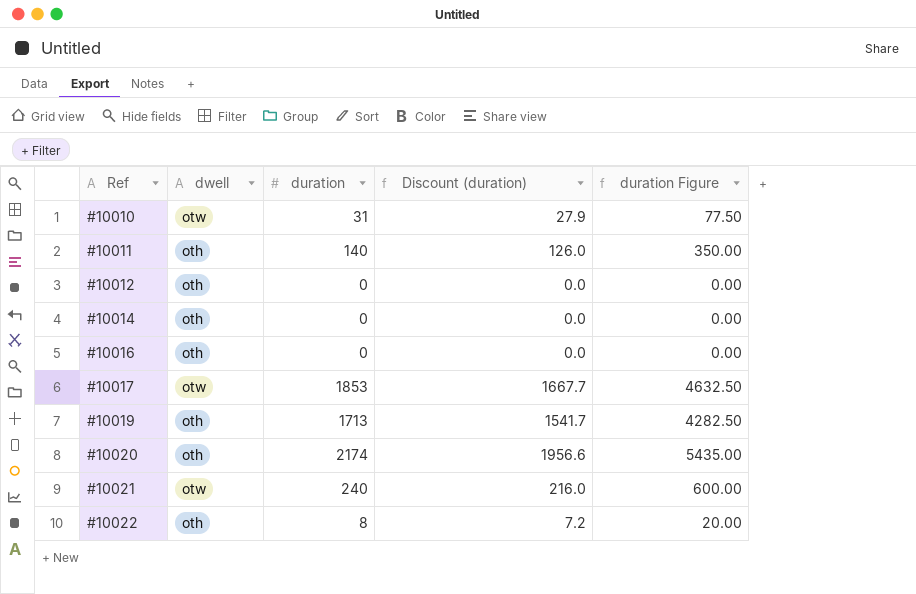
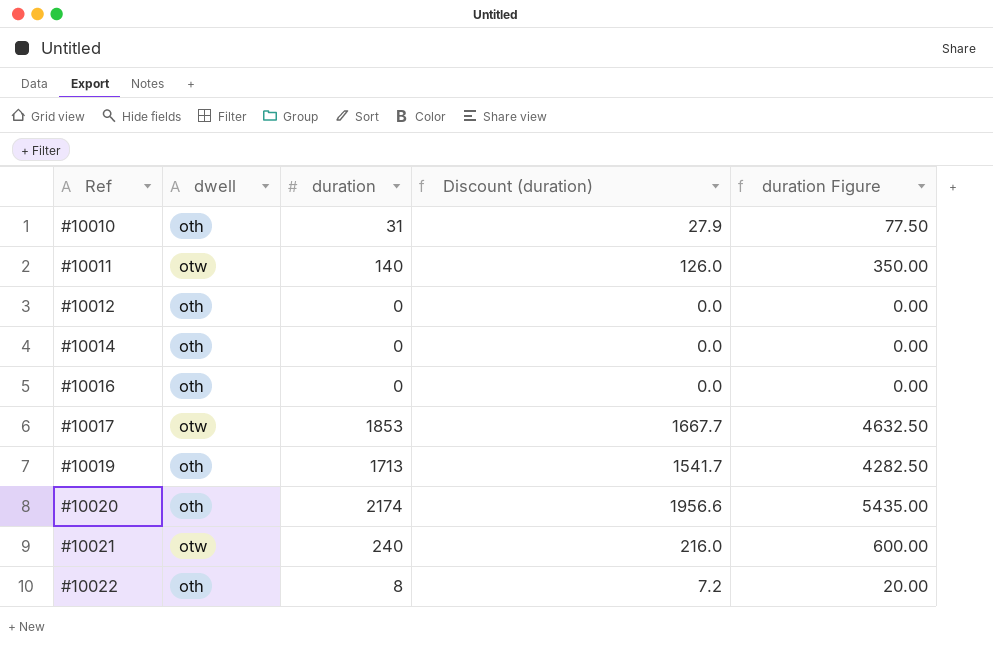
#10010 | dwell: otw -> oth
#10011 | dwell: oth -> otw

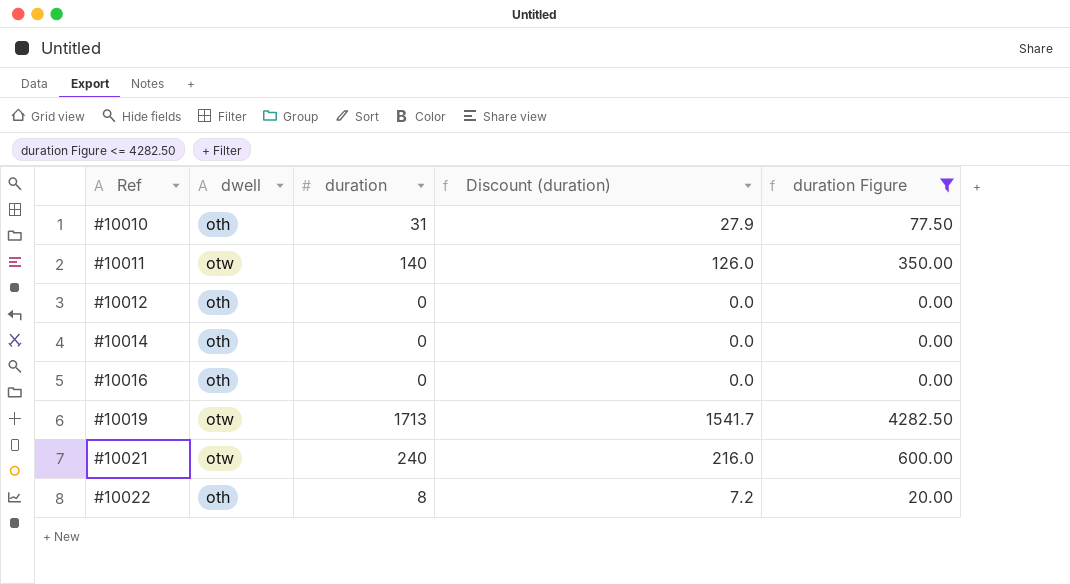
filter: none -> duration Figure <= 4282.50
#10019 | dwell: oth -> otw

